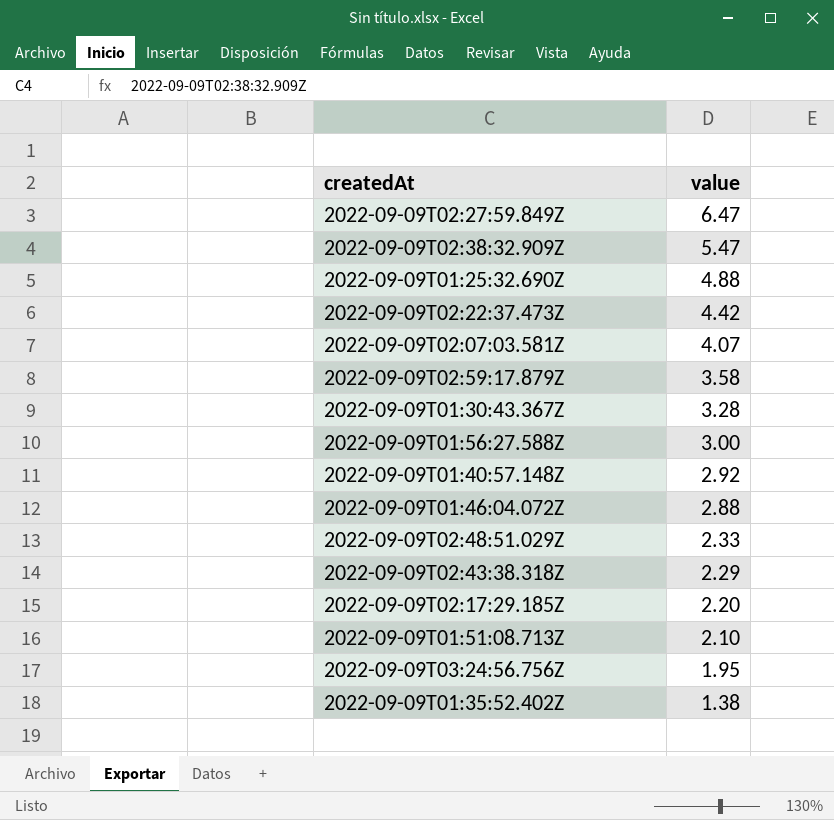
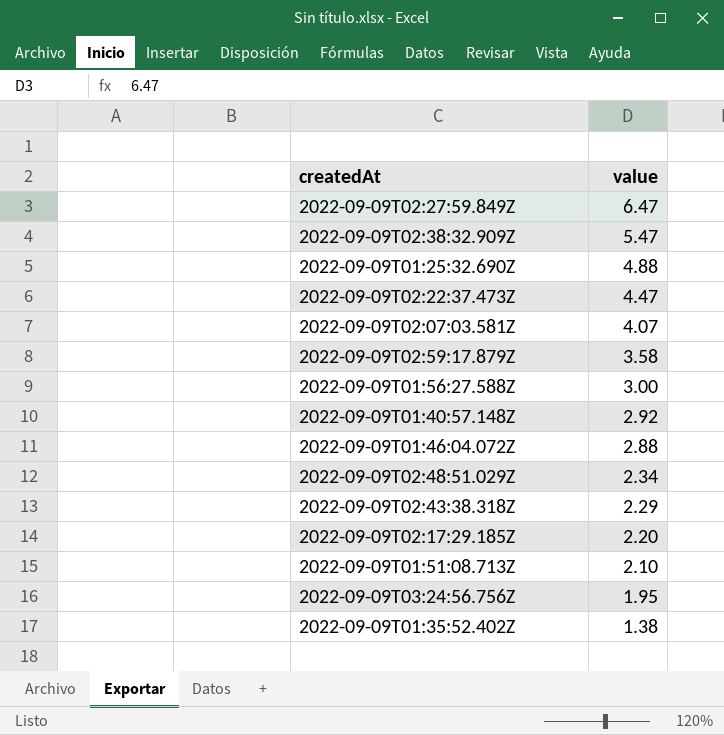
row 2022-09-09T01:30:43.367Z: 3.28 -> none
2022-09-09T02:22:37.473Z | value: 4.42 -> 4.47
2022-09-09T02:48:51.029Z | value: 2.33 -> 2.34

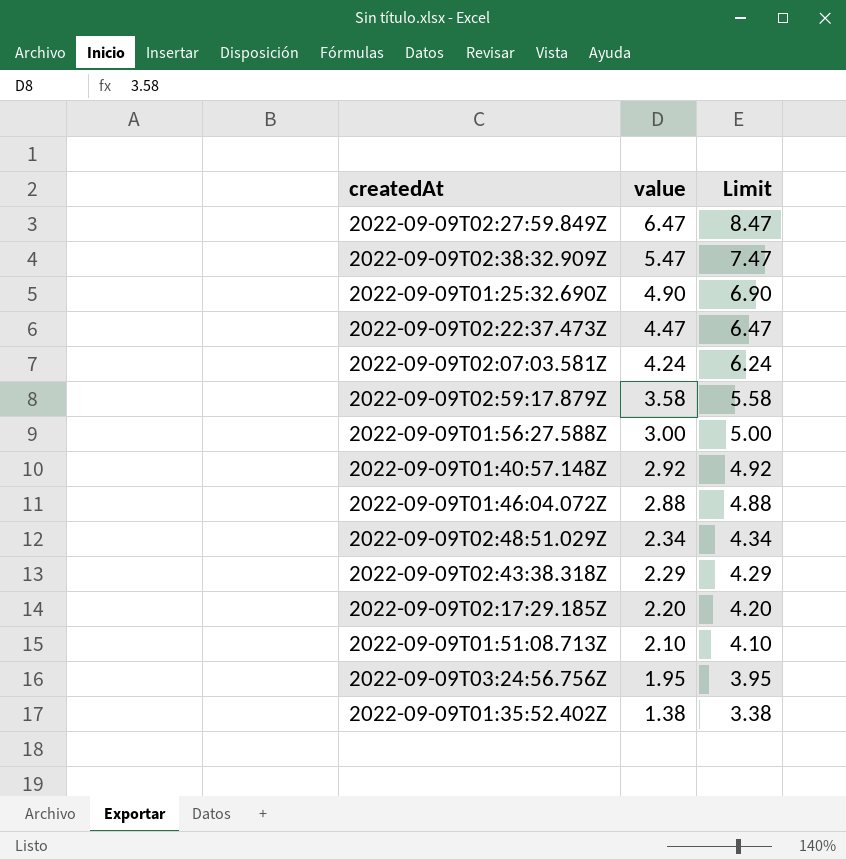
column Limit | formula: none -> [value] + 2
2022-09-09T01:25:32.690Z | value: 4.88 -> 4.90
2022-09-09T02:07:03.581Z | value: 4.07 -> 4.24

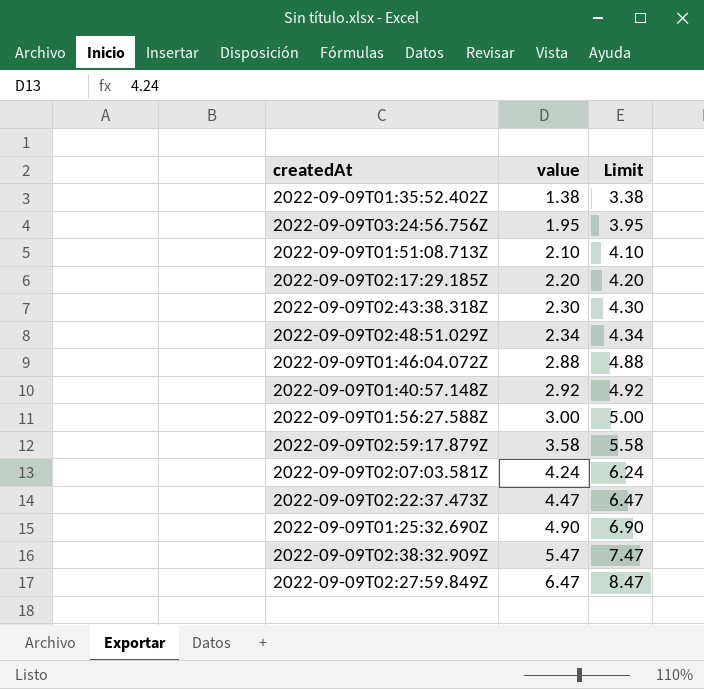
row order: value descending -> value ascending
2022-09-09T02:43:38.318Z | value: 2.29 -> 2.30
2022-09-09T02:43:38.318Z | Limit: 4.29 -> 4.30

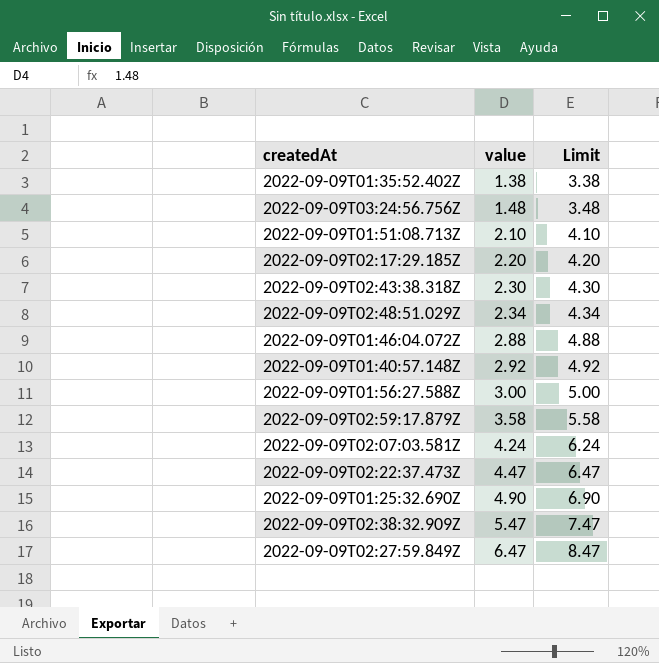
2022-09-09T03:24:56.756Z | value: 1.95 -> 1.48
2022-09-09T03:24:56.756Z | Limit: 3.95 -> 3.48

